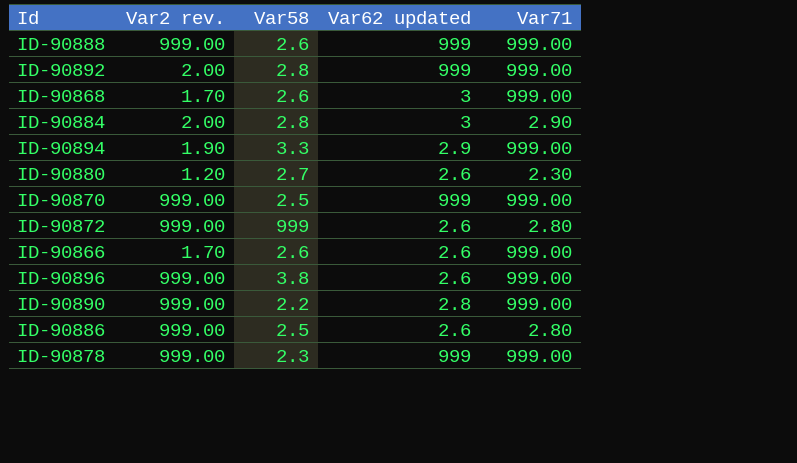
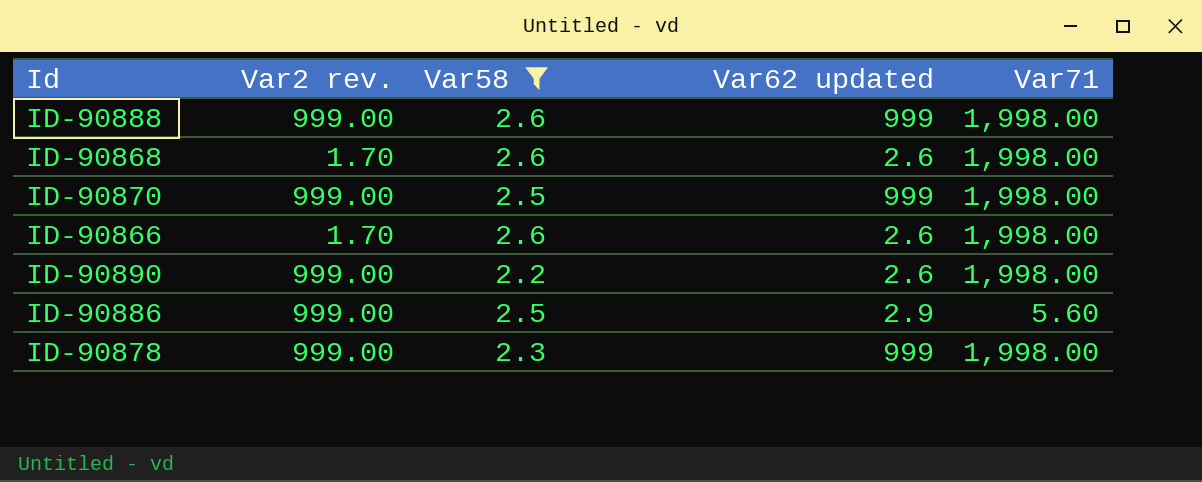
filter: none -> Var58 <= 2.6
ID-90888 | Var71: 999.00 -> 1,998.00
ID-90868 | Var62 updated: 3 -> 2.6
ID-90868 | Var71: 999.00 -> 1,998.00
ID-90870 | Var71: 999.00 -> 1,998.00
ID-90866 | Var71: 999.00 -> 1,998.00
ID-90890 | Var62 updated: 2.8 -> 2.6
ID-90890 | Var71: 999.00 -> 1,998.00
ID-90886 | Var62 updated: 2.6 -> 2.9
ID-90886 | Var71: 2.80 -> 5.60
ID-90878 | Var71: 999.00 -> 1,998.00

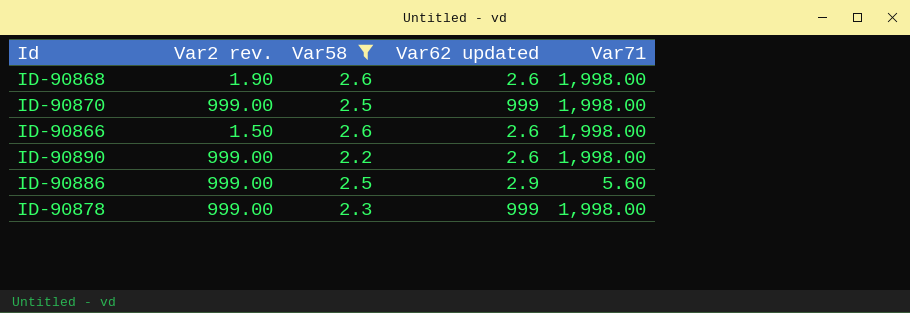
row ID-90888: 999.00 | 2.6 | 999 | 1,998.00 -> none
ID-90868 | Var2 rev.: 1.70 -> 1.90
ID-90866 | Var2 rev.: 1.70 -> 1.50

